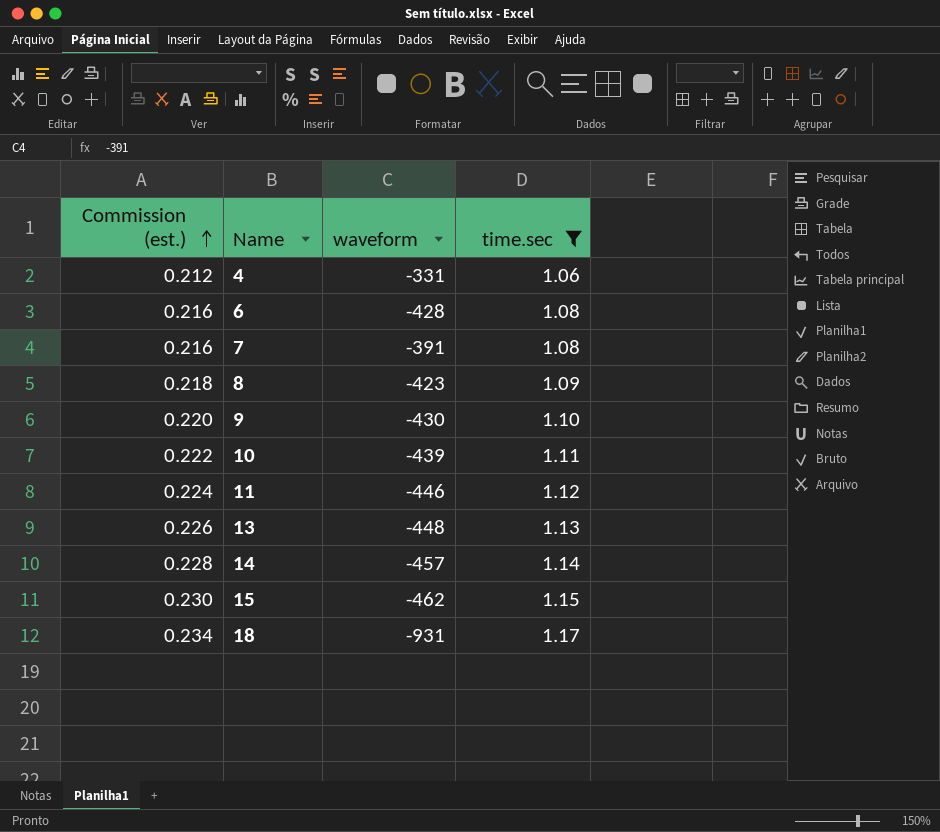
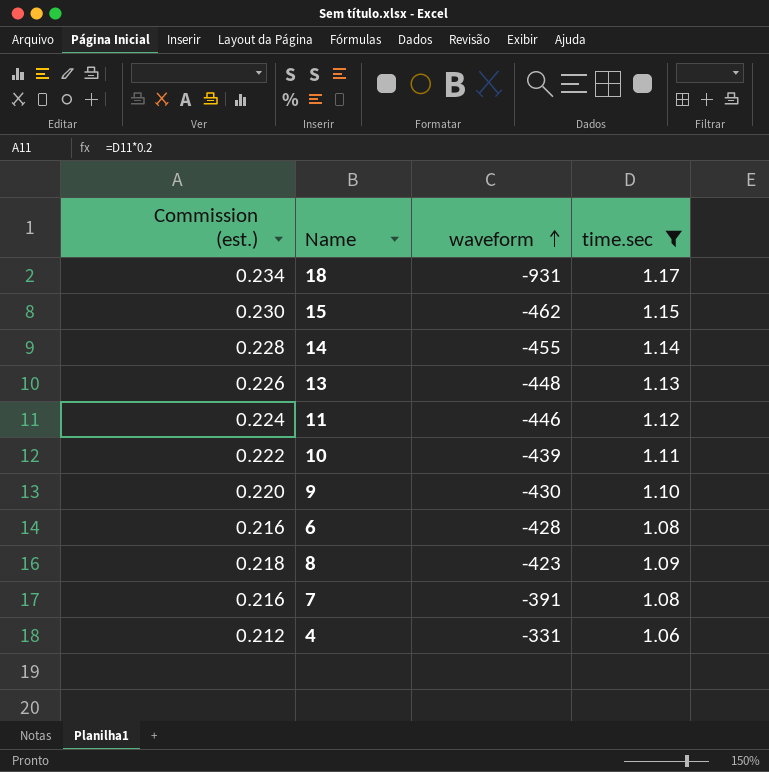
row order: Commission (est.) ascending -> waveform ascending
14 | waveform: -457 -> -455

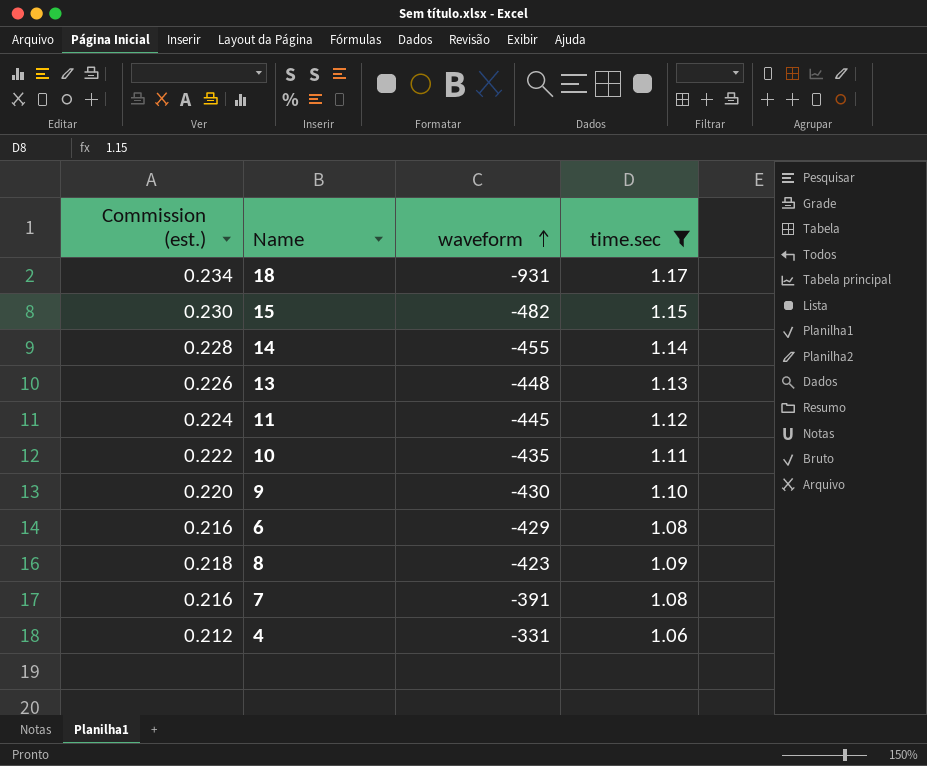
15 | waveform: -462 -> -482
11 | waveform: -446 -> -445
10 | waveform: -439 -> -435
6 | waveform: -428 -> -429

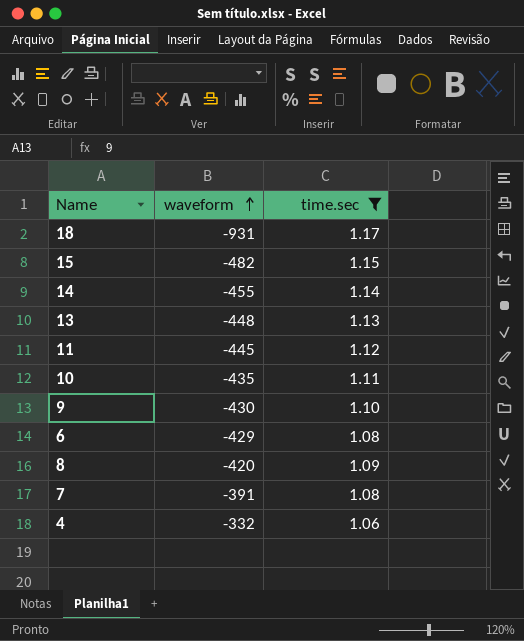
column Commission (est.) | formula: [time.sec] * 0.2 -> none
8 | waveform: -423 -> -420
4 | waveform: -331 -> -332

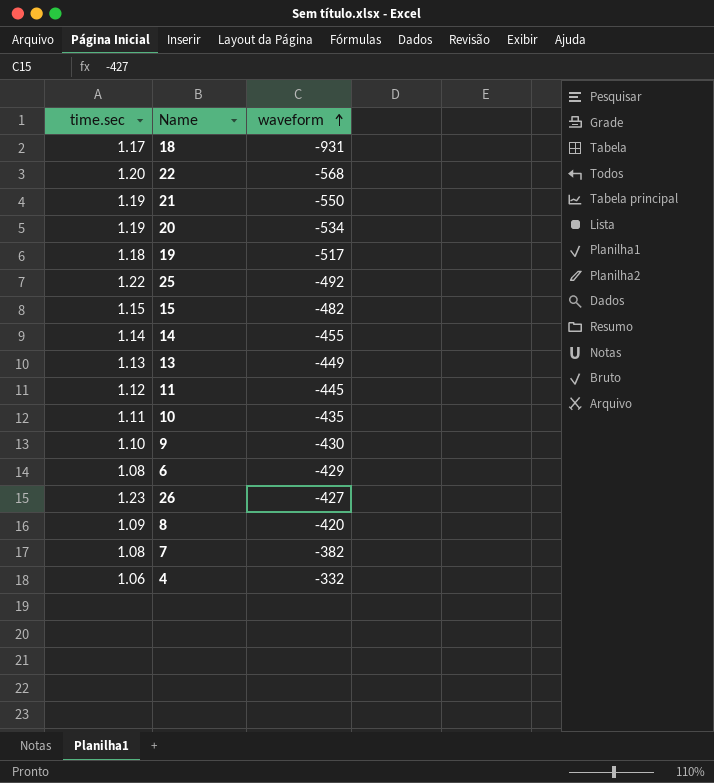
filter: time.sec <= 1.17 -> none
column time.sec | position: 3 -> 1
13 | waveform: -448 -> -449
7 | waveform: -391 -> -382

